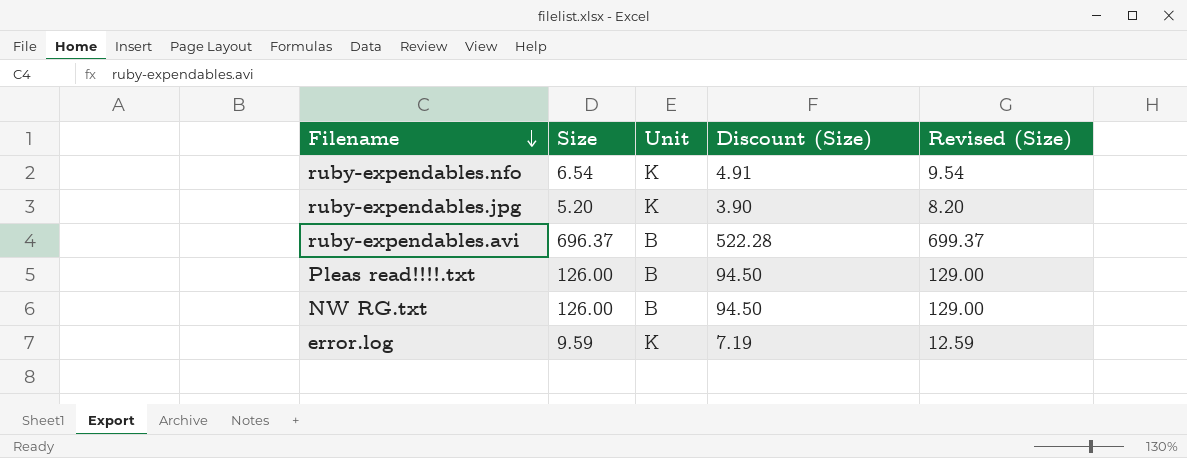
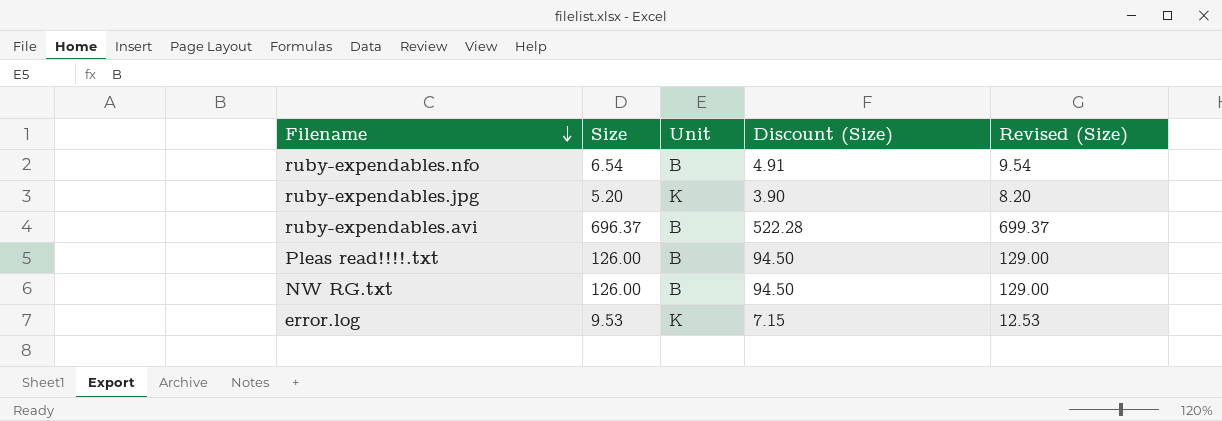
ruby-expendables.nfo | Unit: K -> B
error.log | Size: 9.59 -> 9.53
error.log | Discount (Size): 7.19 -> 7.15
error.log | Revised (Size): 12.59 -> 12.53

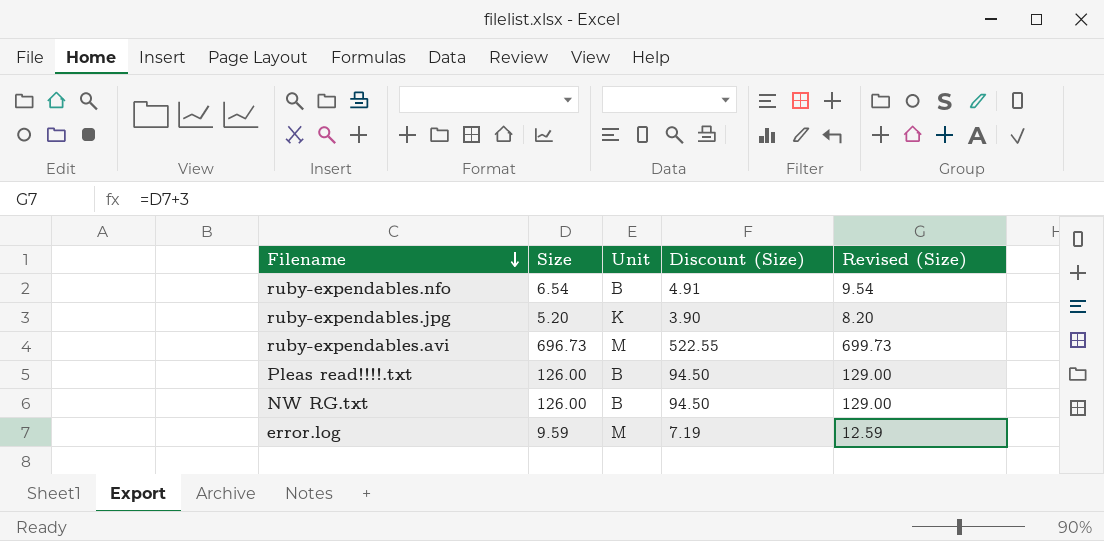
ruby-expendables.avi | Size: 696.37 -> 696.73
ruby-expendables.avi | Unit: B -> M
ruby-expendables.avi | Discount (Size): 522.28 -> 522.55
ruby-expendables.avi | Revised (Size): 699.37 -> 699.73
error.log | Size: 9.53 -> 9.59
error.log | Unit: K -> M
error.log | Discount (Size): 7.15 -> 7.19
error.log | Revised (Size): 12.53 -> 12.59

